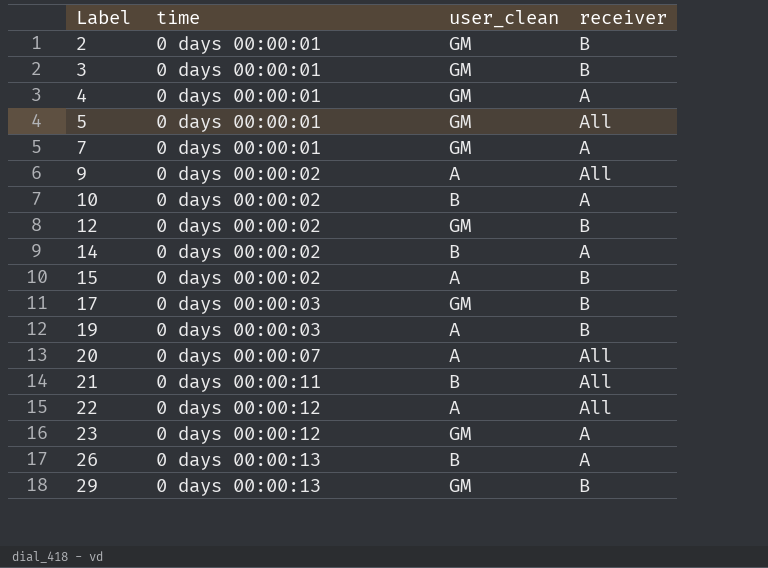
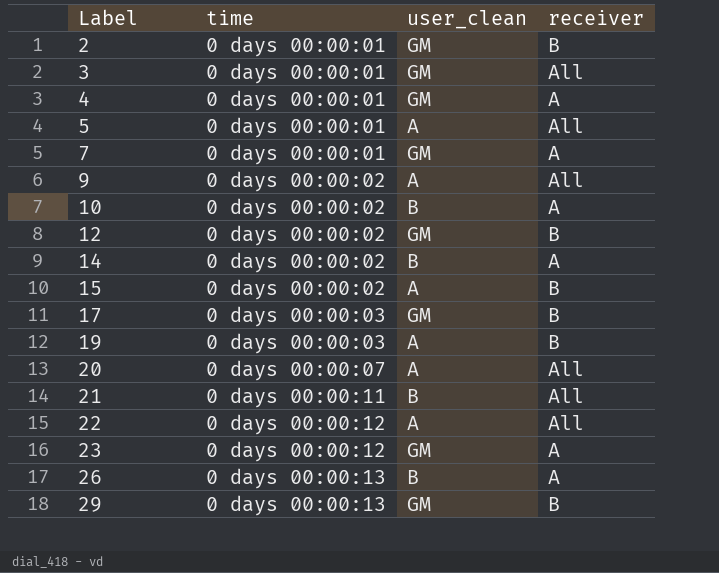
3 | receiver: B -> All
5 | user_clean: GM -> A

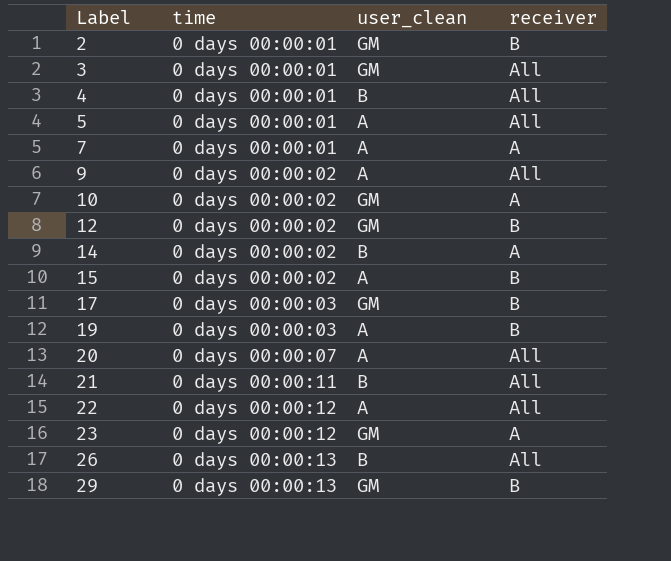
4 | user_clean: GM -> B
4 | receiver: A -> All
7 | user_clean: GM -> A
10 | user_clean: B -> GM
26 | receiver: A -> All

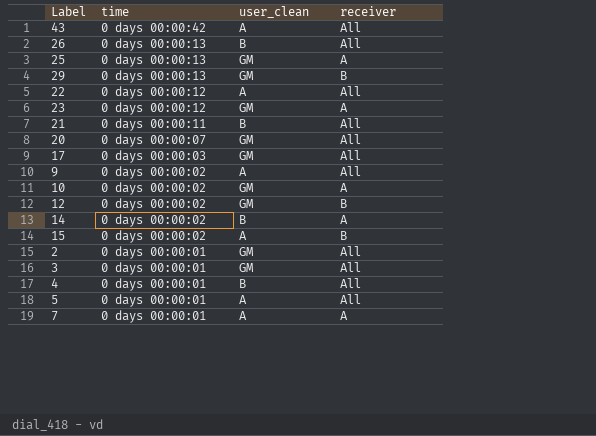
row order: Label ascending -> time descending
row 19: 0 days 00:00:03 | A | B -> none
row 43: none -> 0 days 00:00:42 | A | All
row 25: none -> 0 days 00:00:13 | GM | A
20 | user_clean: A -> GM
17 | receiver: B -> All
2 | receiver: B -> All

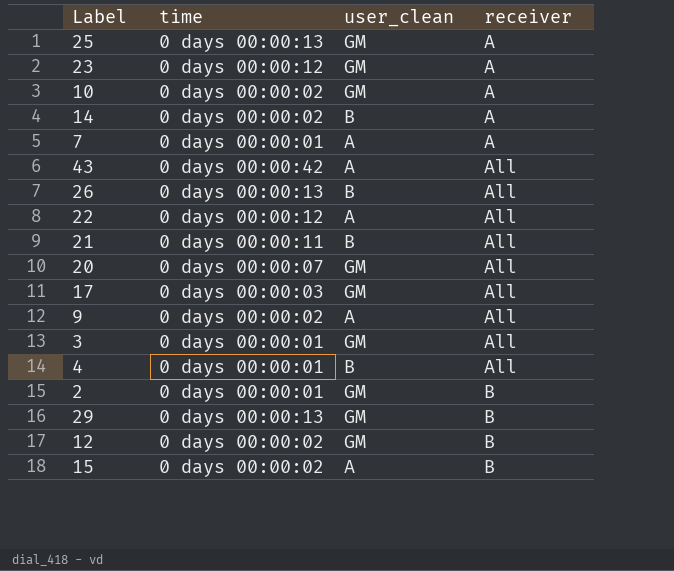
row order: time descending -> receiver ascending
row 5: 0 days 00:00:01 | A | All -> none
2 | receiver: All -> B

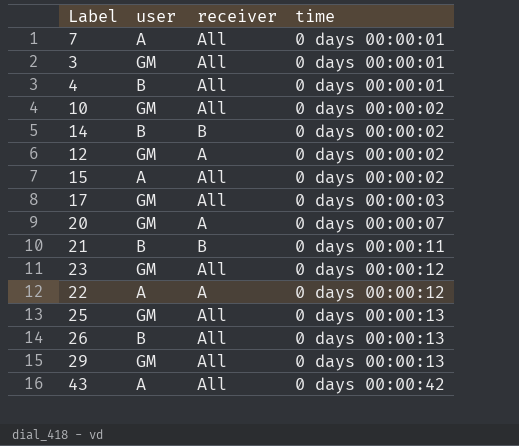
row order: receiver ascending -> time ascending
column name: user_clean -> user
column time | position: 2 -> 4
row 9: 0 days 00:00:02 | A | All -> none
row 2: 0 days 00:00:01 | GM | B -> none
7 | receiver: A -> All
10 | receiver: A -> All
14 | receiver: A -> B
12 | receiver: B -> A
15 | receiver: B -> All
20 | receiver: All -> A
21 | receiver: All -> B
23 | receiver: A -> All
22 | receiver: All -> A
25 | receiver: A -> All
29 | receiver: B -> All

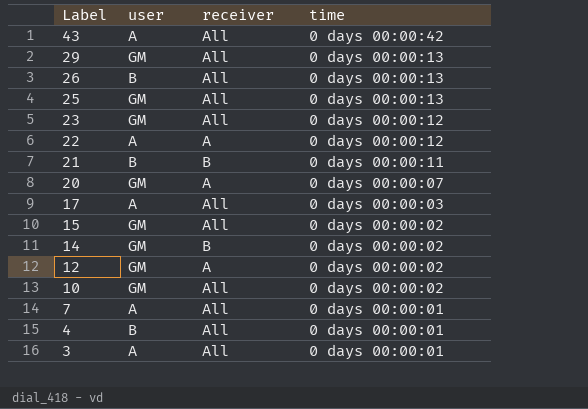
row order: time ascending -> Label descending
17 | user: GM -> A
15 | user: A -> GM
14 | user: B -> GM
3 | user: GM -> A

